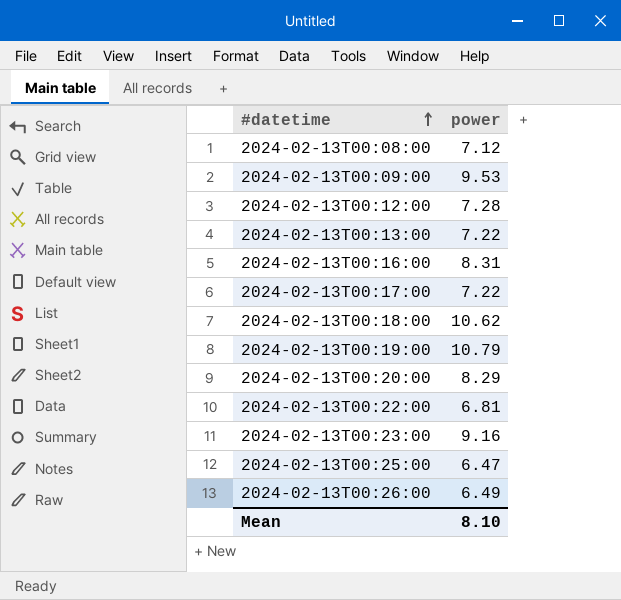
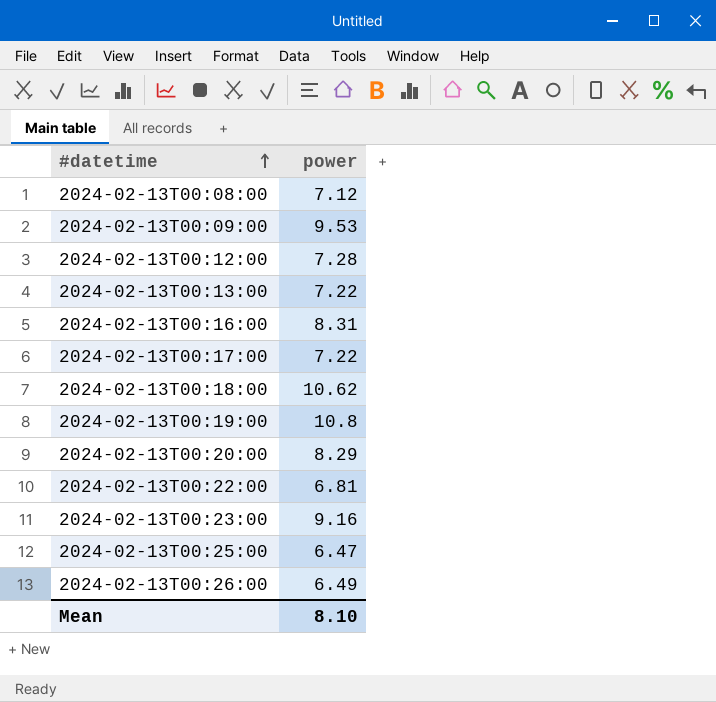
2024-02-13T00:19:00 | power: 10.79 -> 10.8

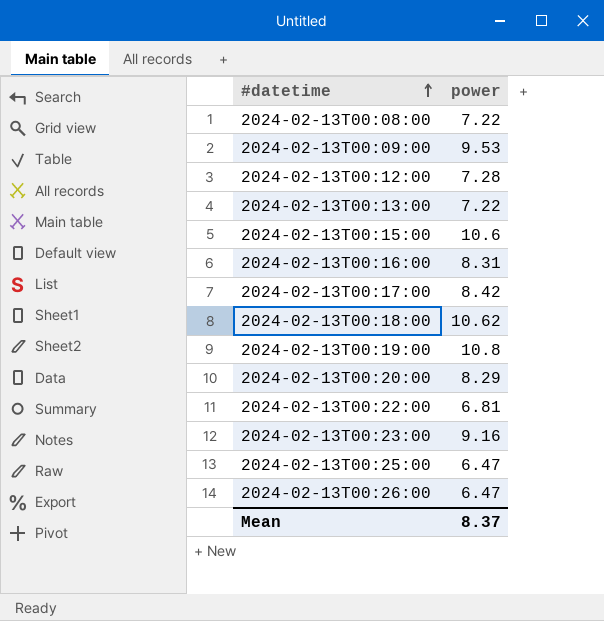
2024-02-13T00:08:00 | power: 7.12 -> 7.22
row 2024-02-13T00:15:00: none -> 10.6
2024-02-13T00:17:00 | power: 7.22 -> 8.42
2024-02-13T00:26:00 | power: 6.49 -> 6.47
Mean | power: 8.10 -> 8.37

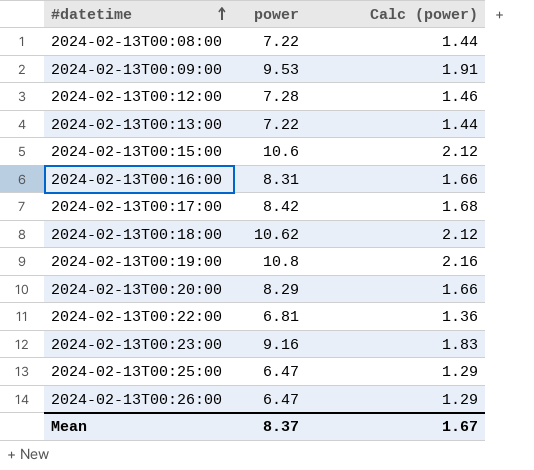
column Calc (power) | formula: none -> [power] * 0.2

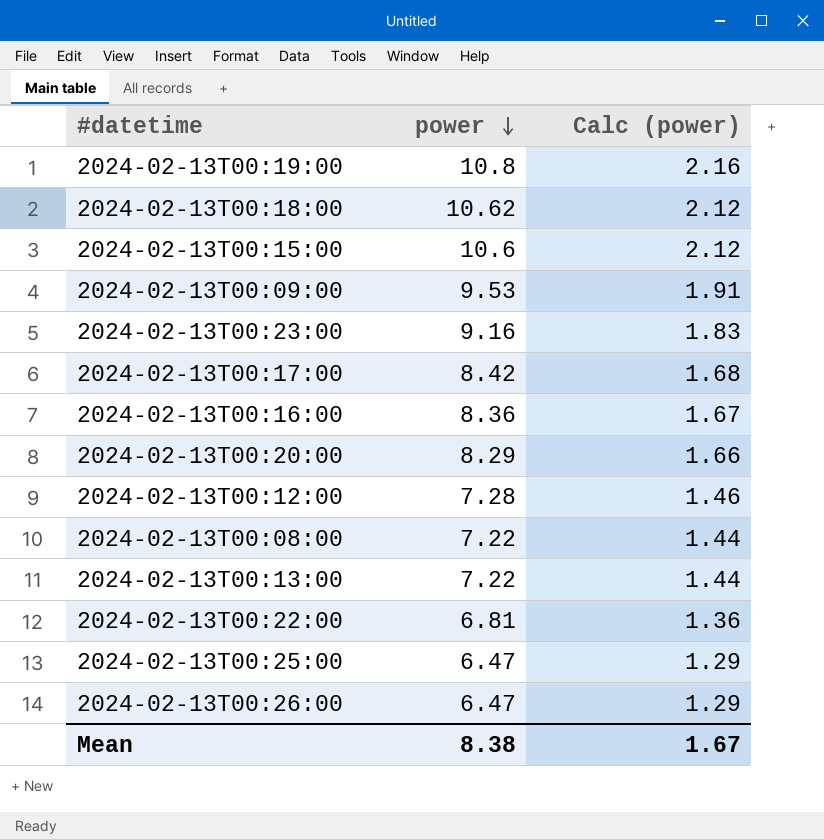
row order: #datetime ascending -> power descending
2024-02-13T00:16:00 | power: 8.31 -> 8.36
2024-02-13T00:16:00 | Calc (power): 1.66 -> 1.67
Mean | power: 8.37 -> 8.38

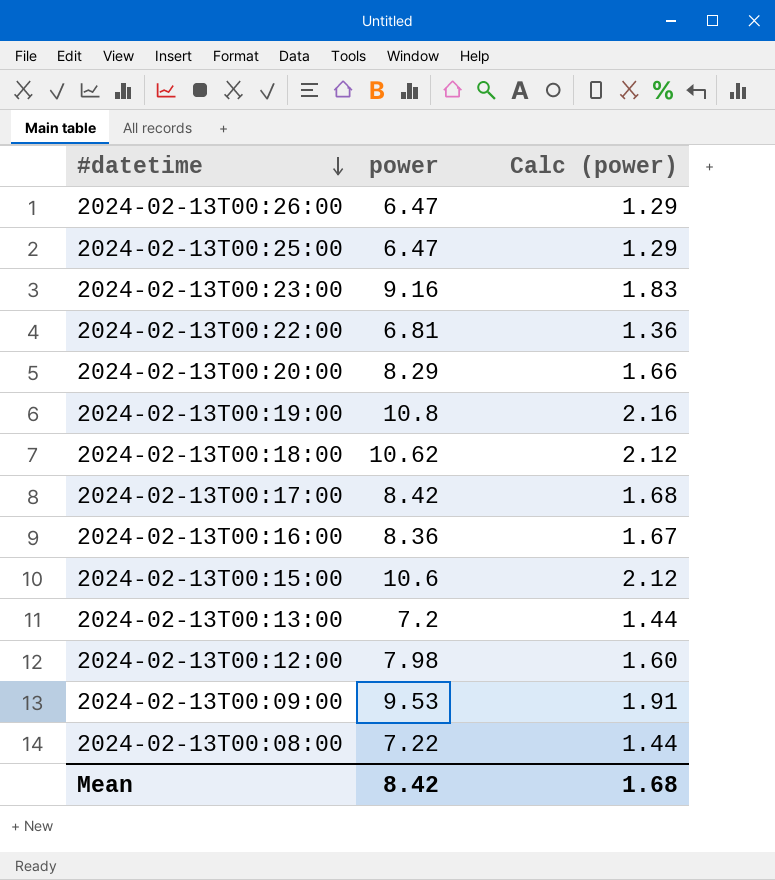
row order: power descending -> #datetime descending
2024-02-13T00:13:00 | power: 7.22 -> 7.2
2024-02-13T00:12:00 | power: 7.28 -> 7.98
2024-02-13T00:12:00 | Calc (power): 1.46 -> 1.60
Mean | power: 8.38 -> 8.42
Mean | Calc (power): 1.67 -> 1.68

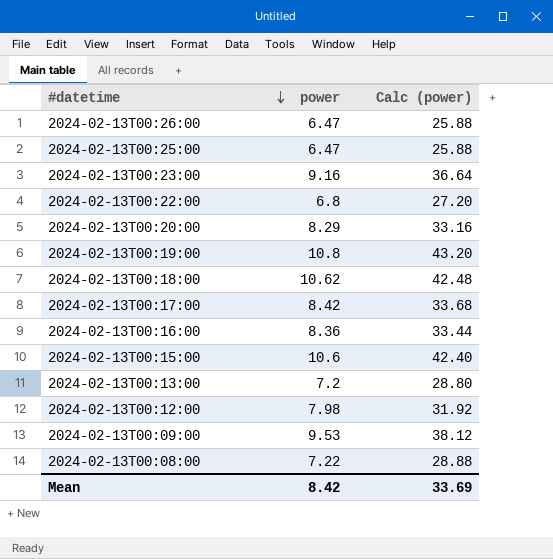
column Calc (power) | formula: [power] * 0.2 -> [power] * 4
2024-02-13T00:22:00 | power: 6.81 -> 6.8
Mean | Calc (power): 1.68 -> 33.69

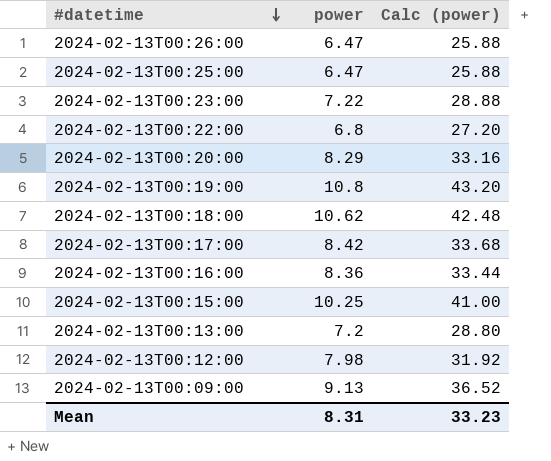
row 2024-02-13T00:08:00: 7.22 | 28.88 -> none
2024-02-13T00:23:00 | power: 9.16 -> 7.22
2024-02-13T00:23:00 | Calc (power): 36.64 -> 28.88
2024-02-13T00:15:00 | power: 10.6 -> 10.25
2024-02-13T00:15:00 | Calc (power): 42.40 -> 41.00
2024-02-13T00:09:00 | power: 9.53 -> 9.13
2024-02-13T00:09:00 | Calc (power): 38.12 -> 36.52
Mean | power: 8.42 -> 8.31
Mean | Calc (power): 33.69 -> 33.23

